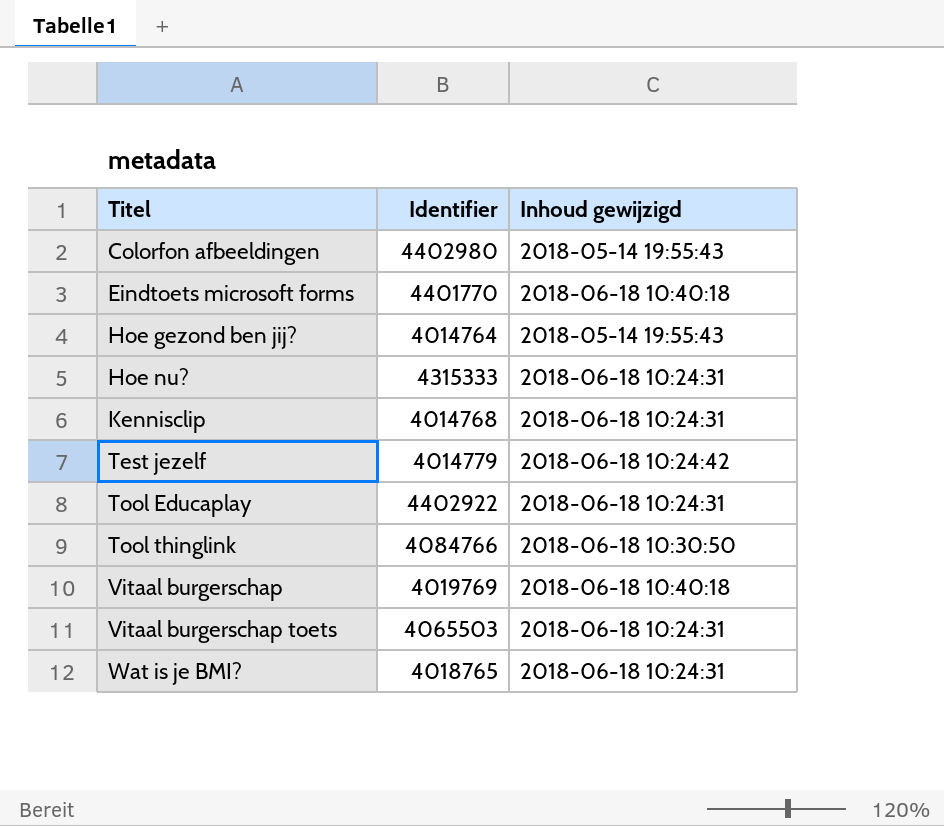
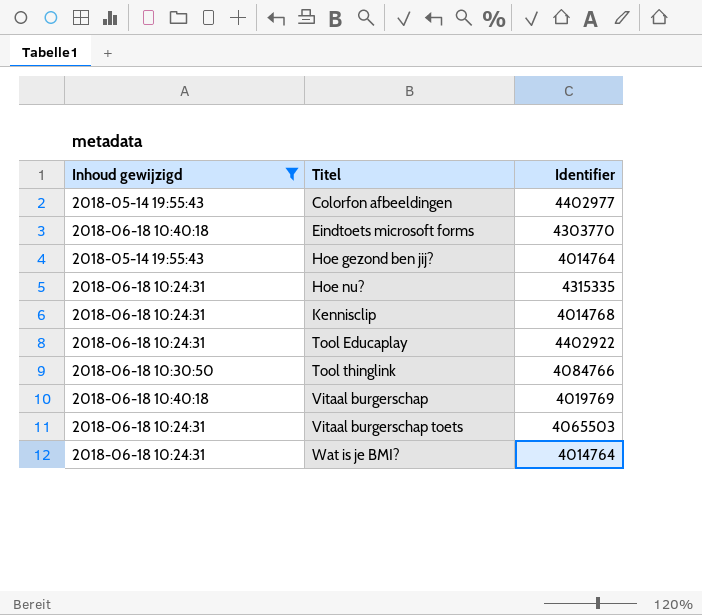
filter: none -> Inhoud gewijzigd != 2018-06-18 10:24:42
column Inhoud gewijzigd | position: 3 -> 1
Colorfon afbeeldingen | Identifier: 4402980 -> 4402977
Eindtoets microsoft forms | Identifier: 4401770 -> 4303770
Hoe nu? | Identifier: 4315333 -> 4315335
Wat is je BMI? | Identifier: 4018765 -> 4014764

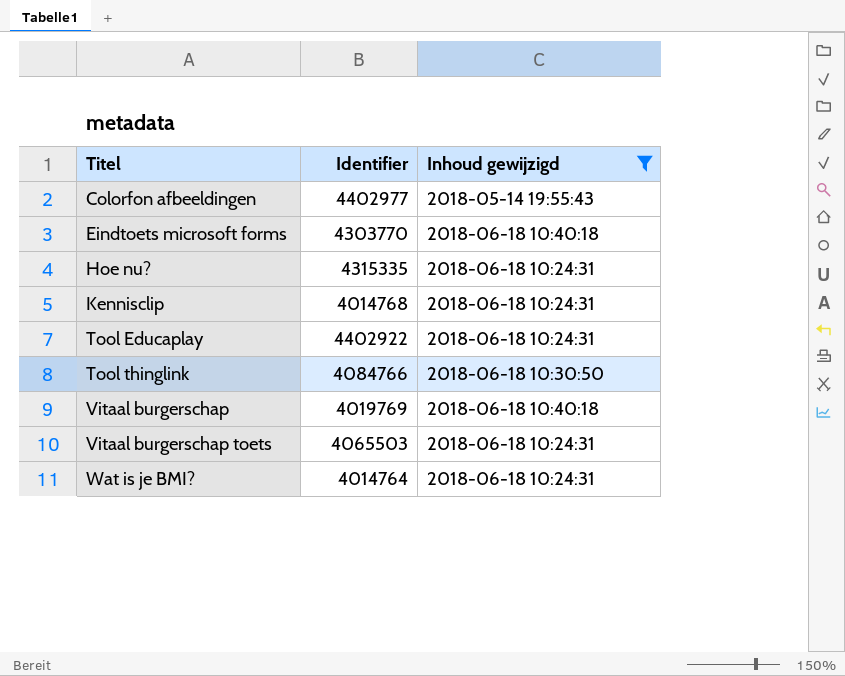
column Inhoud gewijzigd | position: 1 -> 3
row Hoe gezond ben jij?: 2018-05-14 19:55:43 | 4014764 -> none

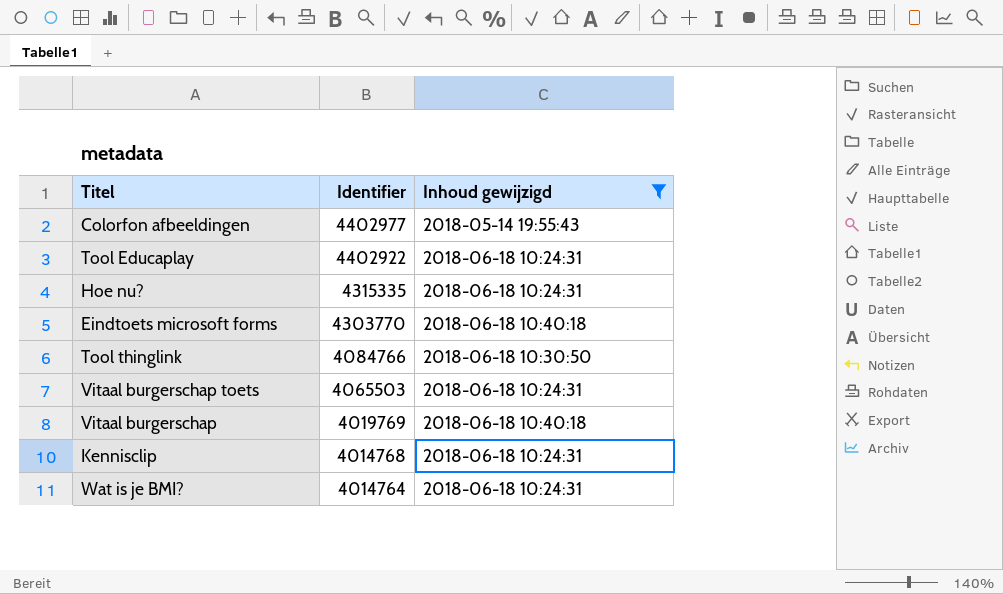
row order: Titel ascending -> Identifier descending

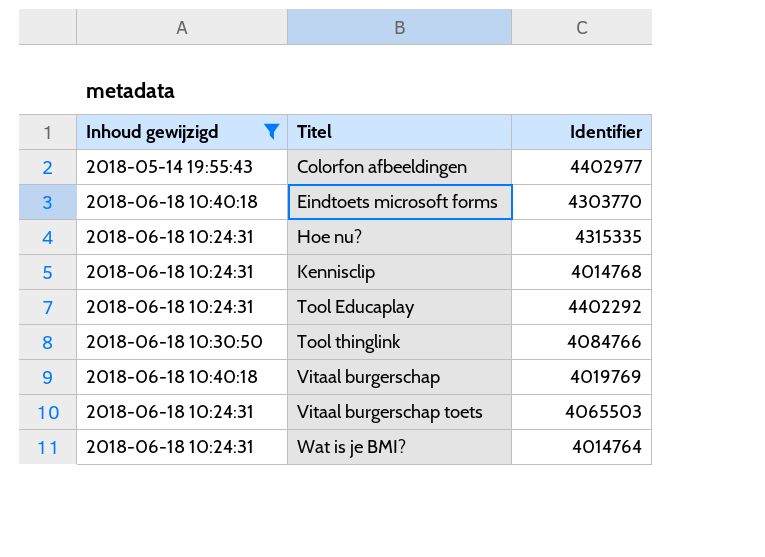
row order: Identifier descending -> Titel ascending
column Inhoud gewijzigd | position: 3 -> 1
Tool Educaplay | Identifier: 4402922 -> 4402292

